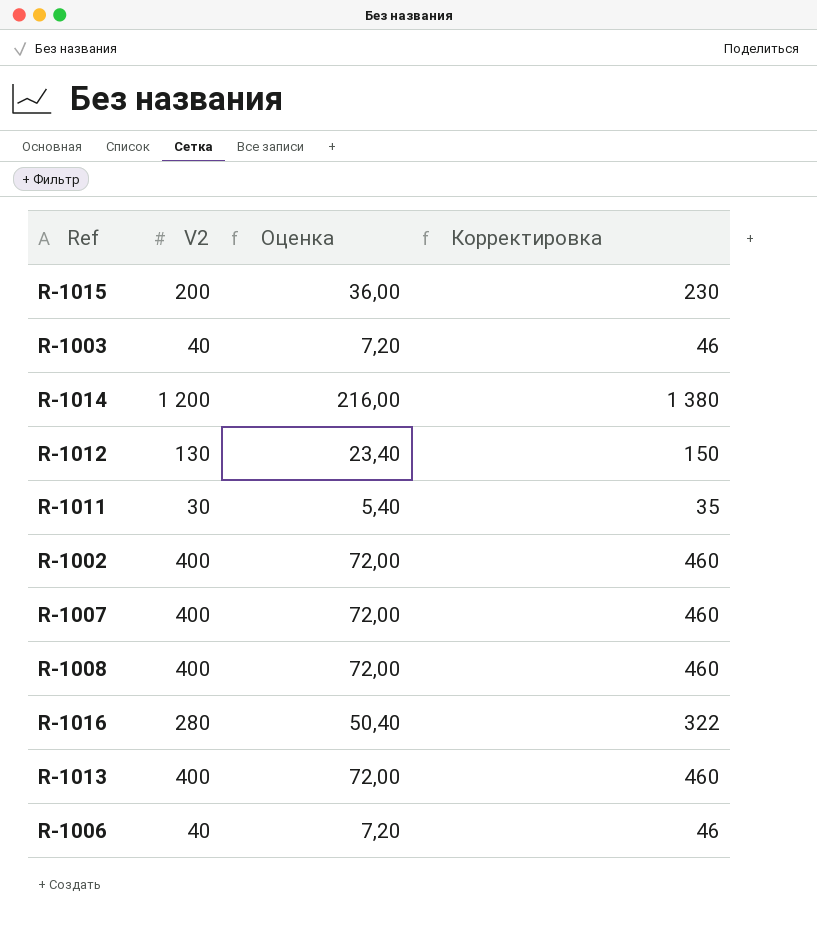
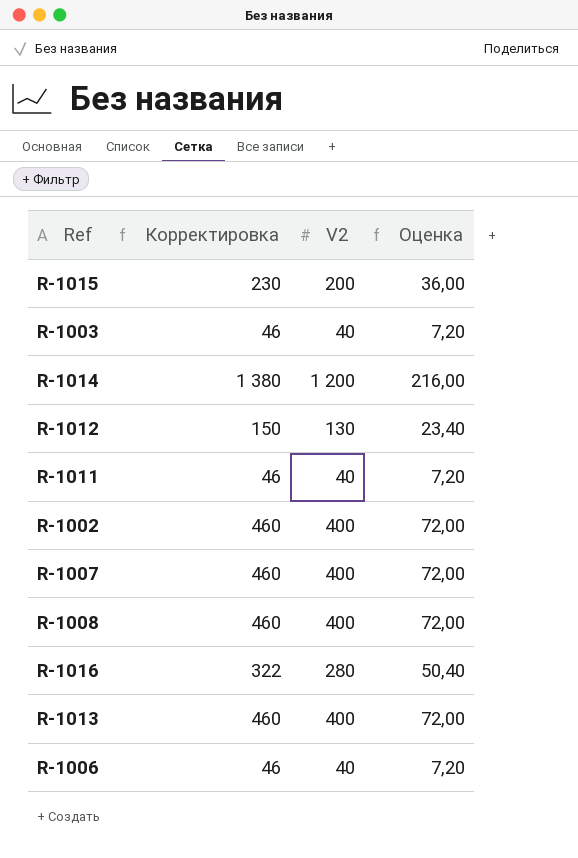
column Корректировка | position: 4 -> 2
R-1011 | Корректировка: 35 -> 46
R-1011 | V2: 30 -> 40
R-1011 | Оценка: 5,40 -> 7,20

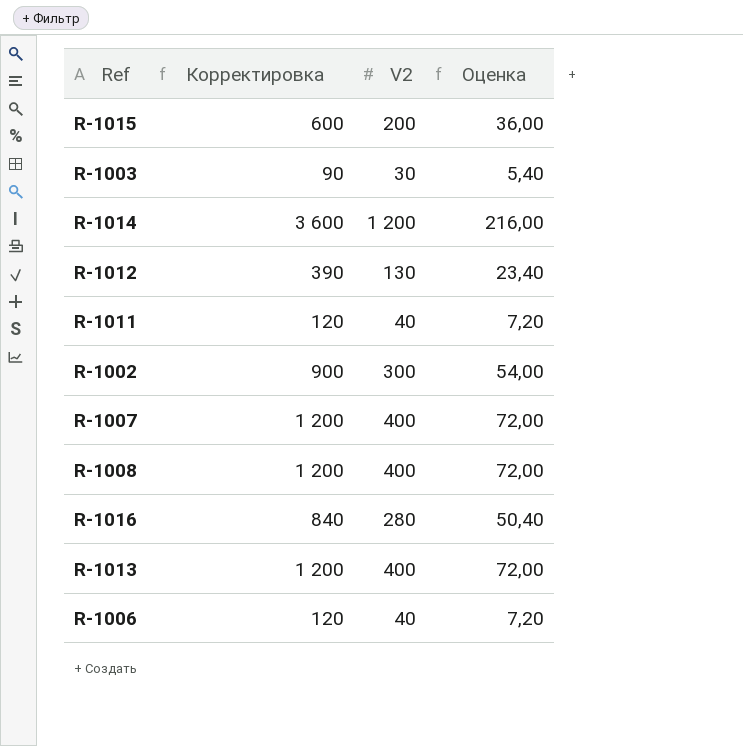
column Корректировка | formula: [V2] * 1,15 -> [V2] * 3
R-1003 | V2: 40 -> 30
R-1003 | Оценка: 7,20 -> 5,40
R-1002 | V2: 400 -> 300
R-1002 | Оценка: 72,00 -> 54,00

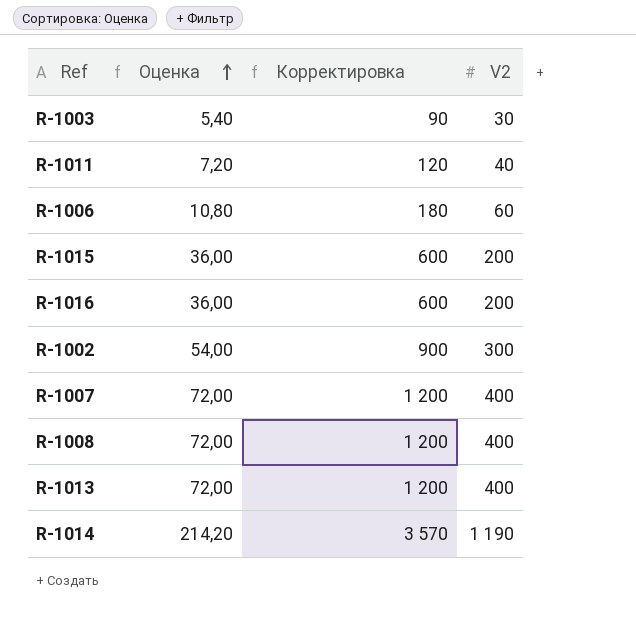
row order: none -> Оценка ascending
column Оценка | position: 4 -> 2
row R-1012: 390 | 130 | 23,40 -> none
R-1006 | Оценка: 7,20 -> 10,80
R-1006 | Корректировка: 120 -> 180
R-1006 | V2: 40 -> 60
R-1016 | Оценка: 50,40 -> 36,00
R-1016 | Корректировка: 840 -> 600
R-1016 | V2: 280 -> 200
R-1014 | Оценка: 216,00 -> 214,20
R-1014 | Корректировка: 3 600 -> 3 570
R-1014 | V2: 1 200 -> 1 190

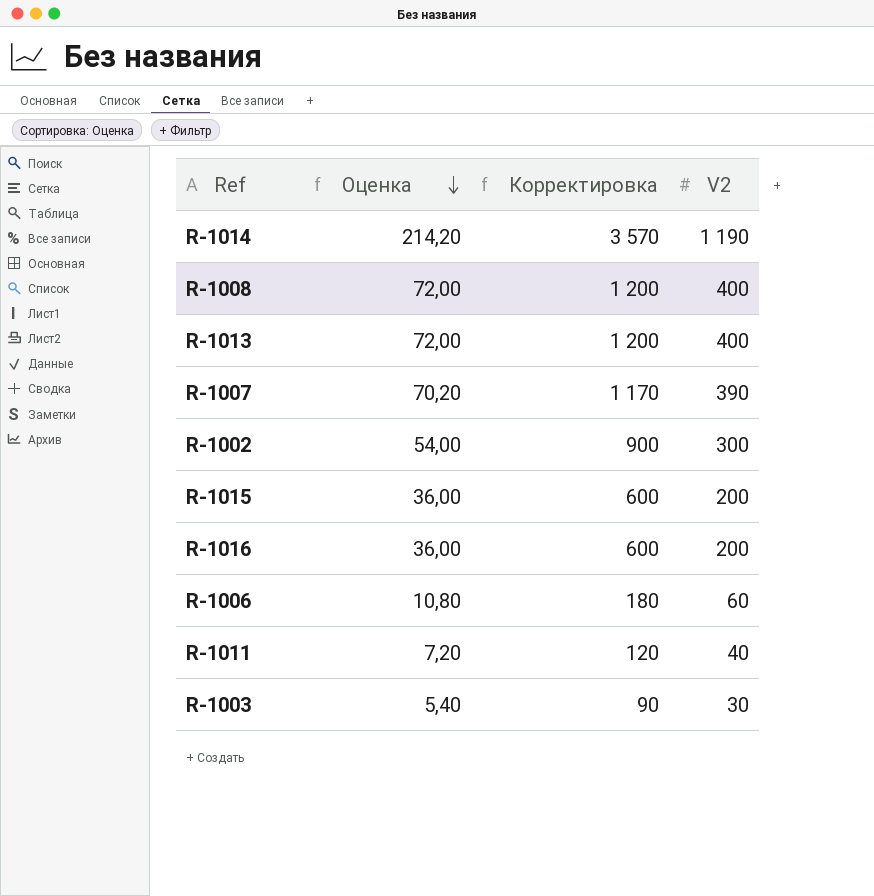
row order: Оценка ascending -> Оценка descending
R-1007 | Оценка: 72,00 -> 70,20
R-1007 | Корректировка: 1 200 -> 1 170
R-1007 | V2: 400 -> 390

